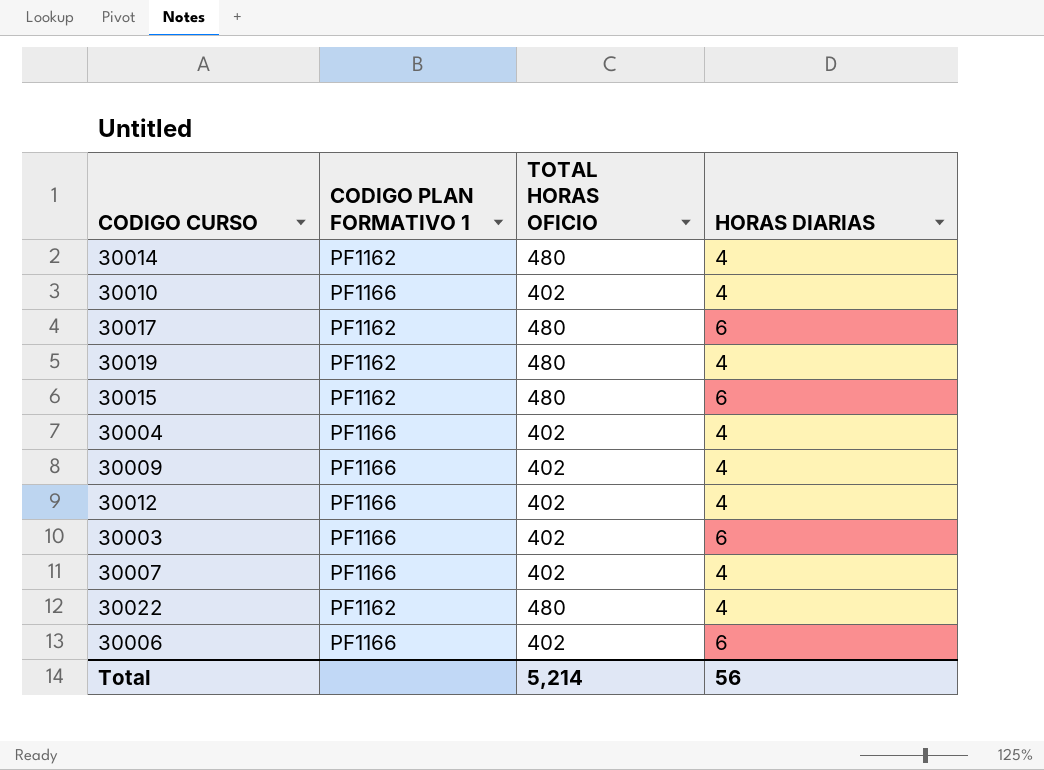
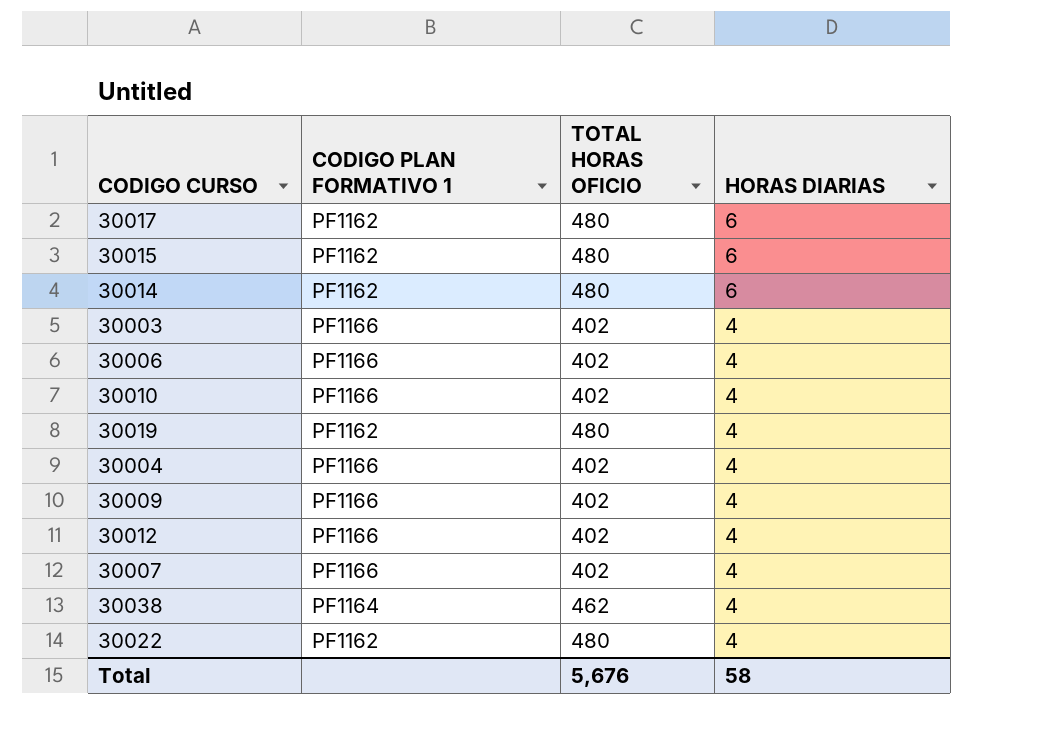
row order: none -> HORAS DIARIAS descending
30014 | HORAS DIARIAS: 4 -> 6
30003 | HORAS DIARIAS: 6 -> 4
30006 | HORAS DIARIAS: 6 -> 4
row 30038: none -> PF1164 | 462 | 4
Total | TOTAL HORAS OFICIO: 5,214 -> 5,676
Total | HORAS DIARIAS: 56 -> 58

